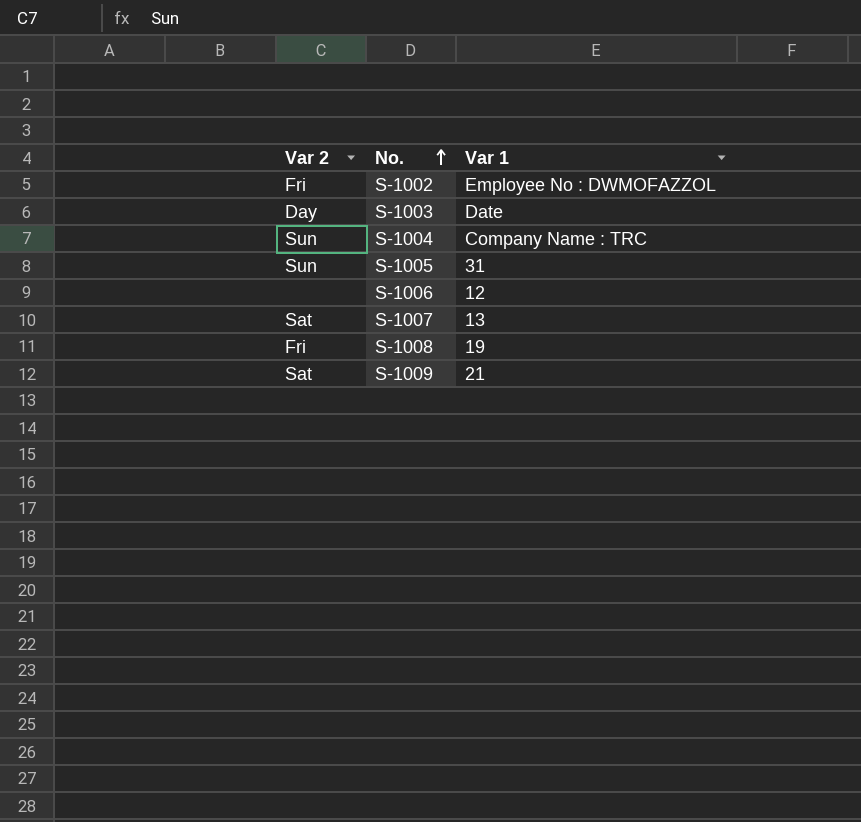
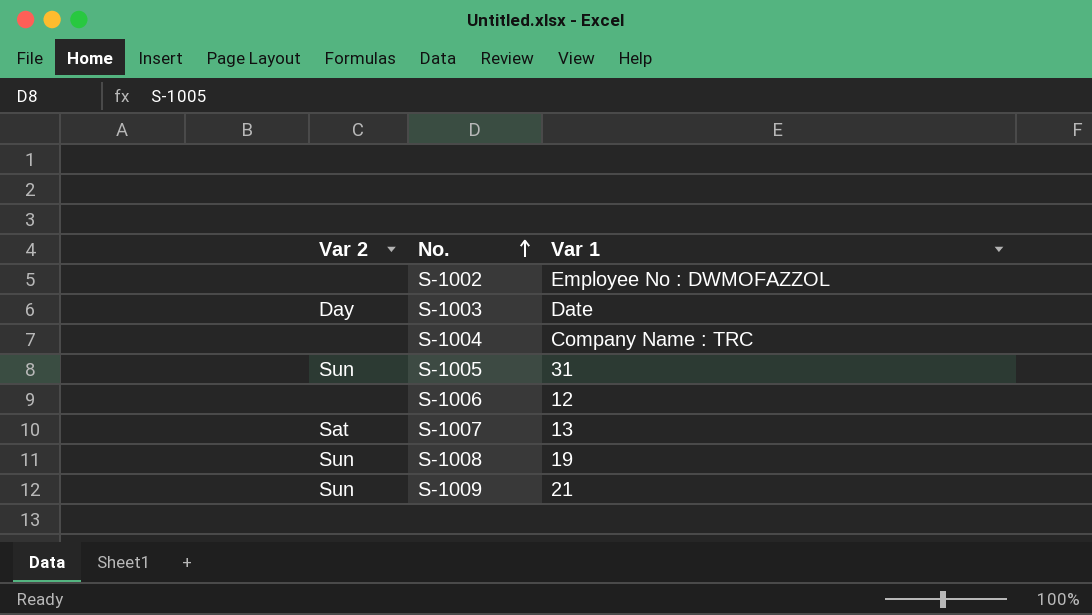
S-1002 | Var 2: Fri -> none
S-1004 | Var 2: Sun -> none
S-1008 | Var 2: Fri -> Sun
S-1009 | Var 2: Sat -> Sun

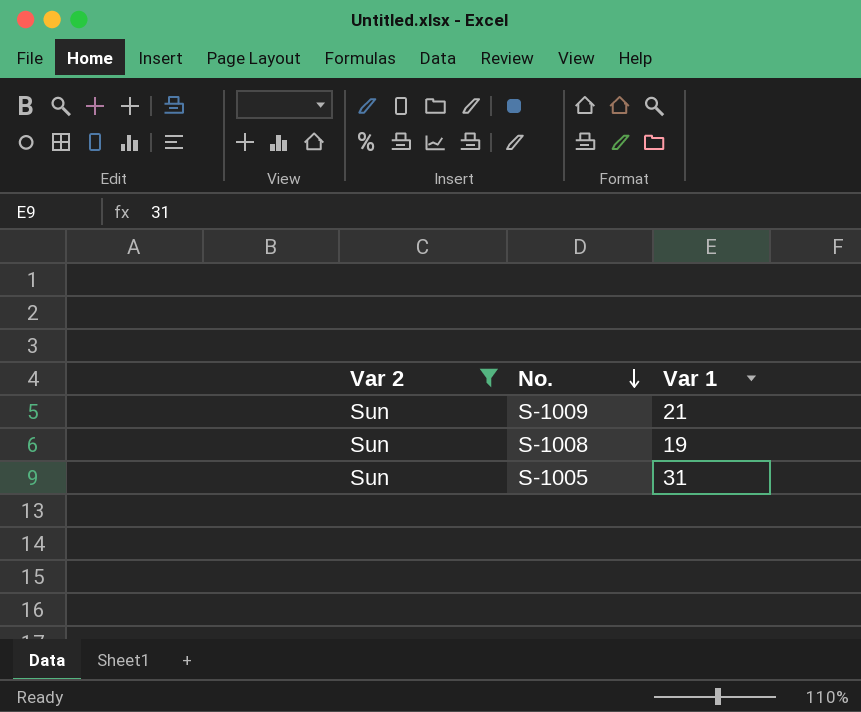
filter: none -> Var 2 = Sun
row order: No. ascending -> No. descending

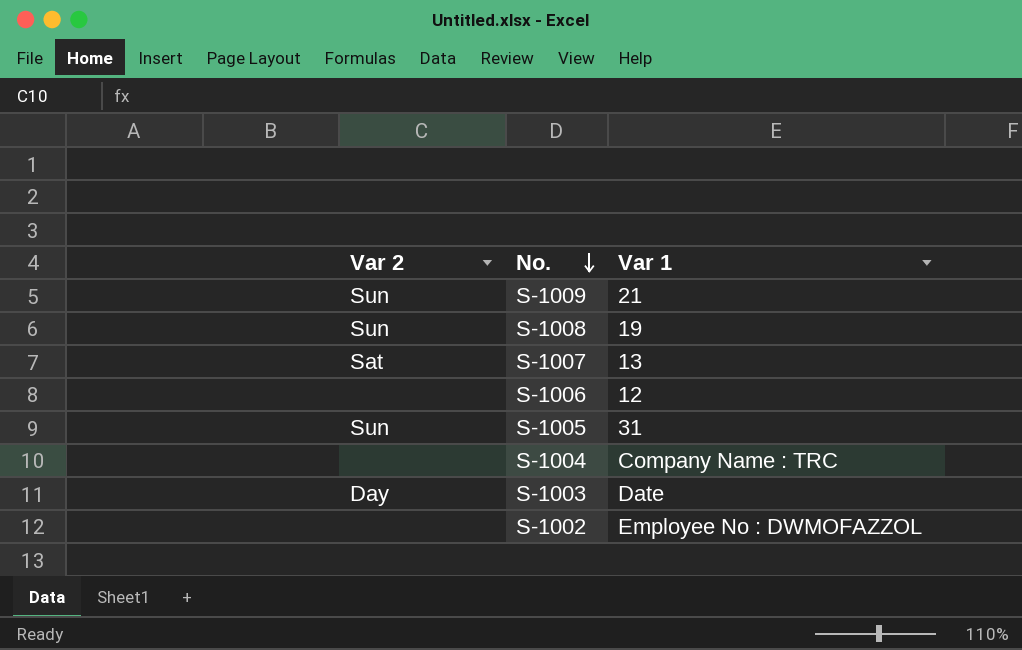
filter: Var 2 = Sun -> none

